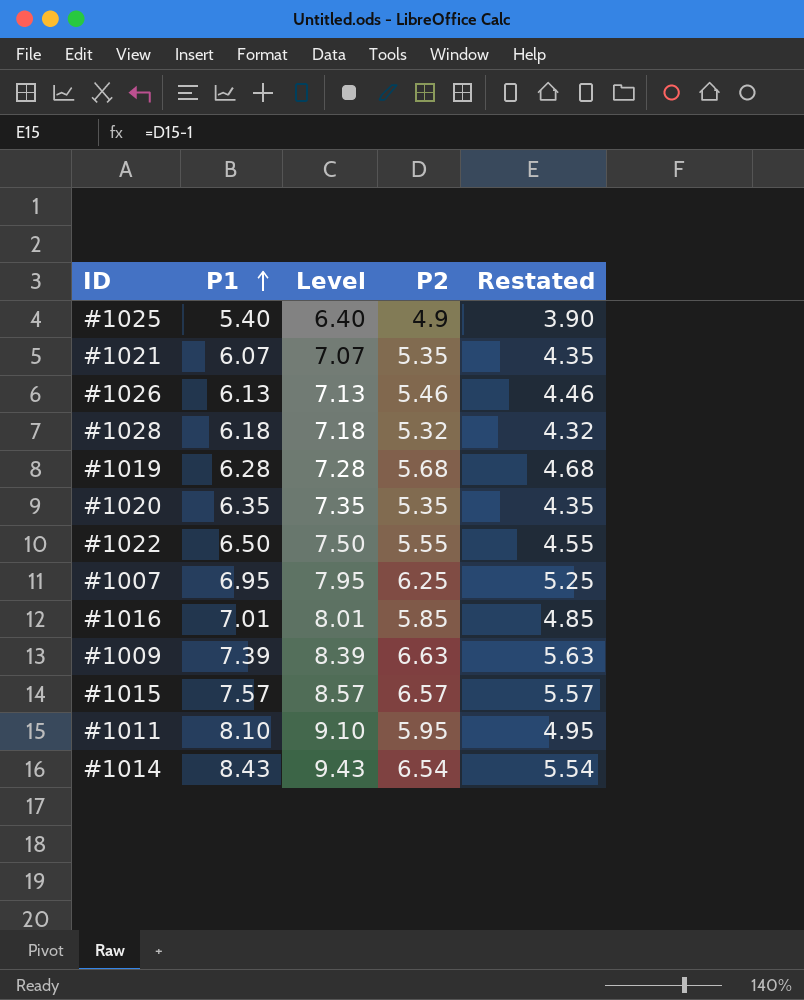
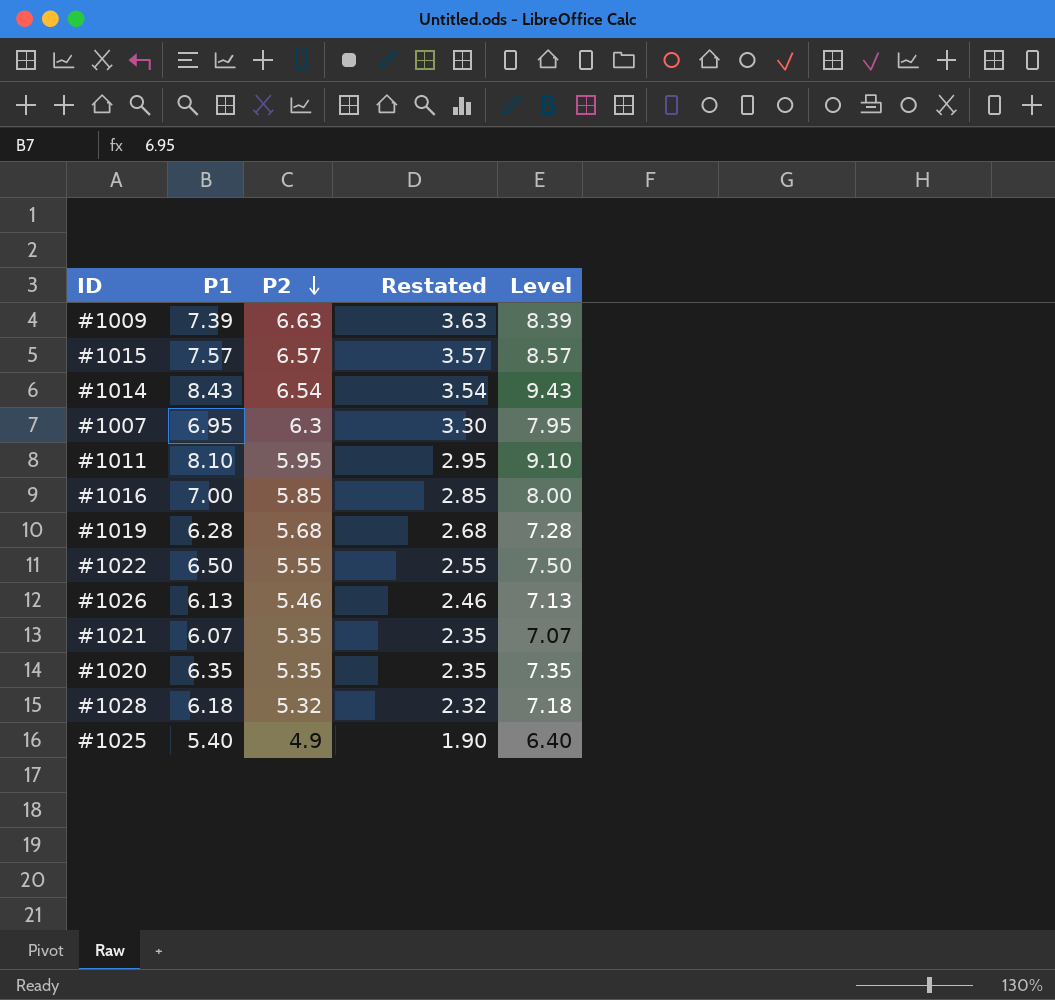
row order: P1 ascending -> P2 descending
column Restated | formula: [P2] - 1 -> [P2] - 3
column Level | position: 3 -> 5
#1007 | P2: 6.25 -> 6.3
#1016 | P1: 7.01 -> 7.00
#1016 | Level: 8.01 -> 8.00

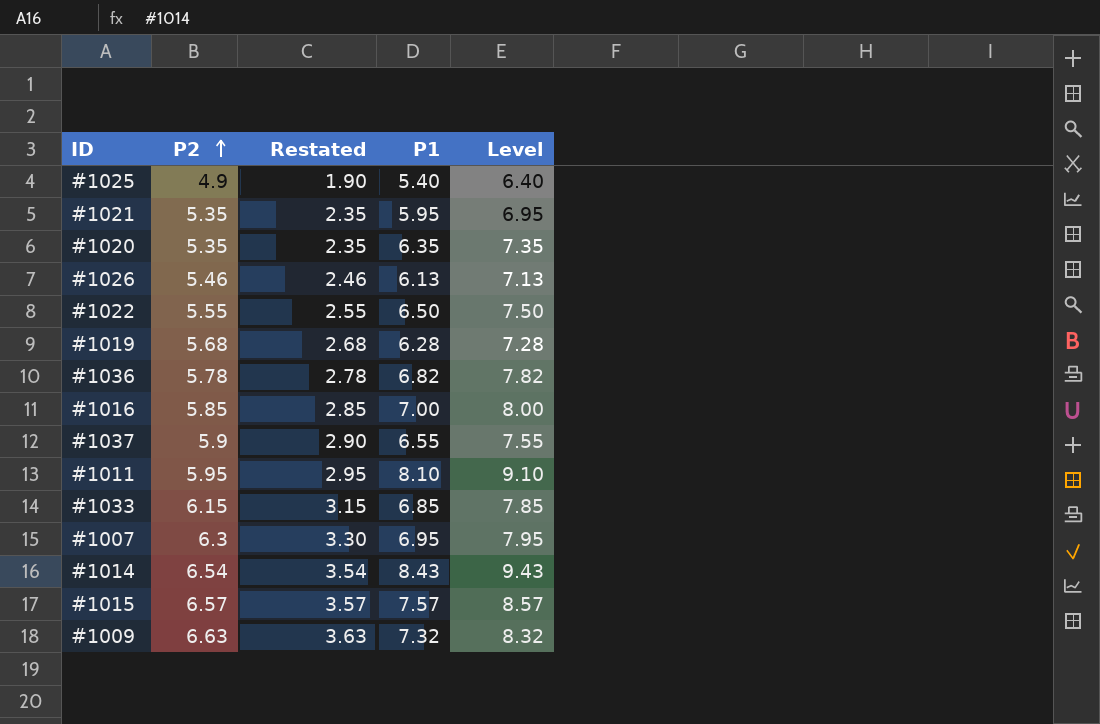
row order: P2 descending -> P2 ascending
column P1 | position: 2 -> 4
row #1028: 6.18 | 5.32 | 2.32 | 7.18 -> none
#1021 | P1: 6.07 -> 5.95
#1021 | Level: 7.07 -> 6.95
row #1036: none -> 5.78 | 2.78 | 6.82 | 7.82
row #1037: none -> 5.9 | 2.90 | 6.55 | 7.55
row #1033: none -> 6.15 | 3.15 | 6.85 | 7.85
#1009 | P1: 7.39 -> 7.32
#1009 | Level: 8.39 -> 8.32

